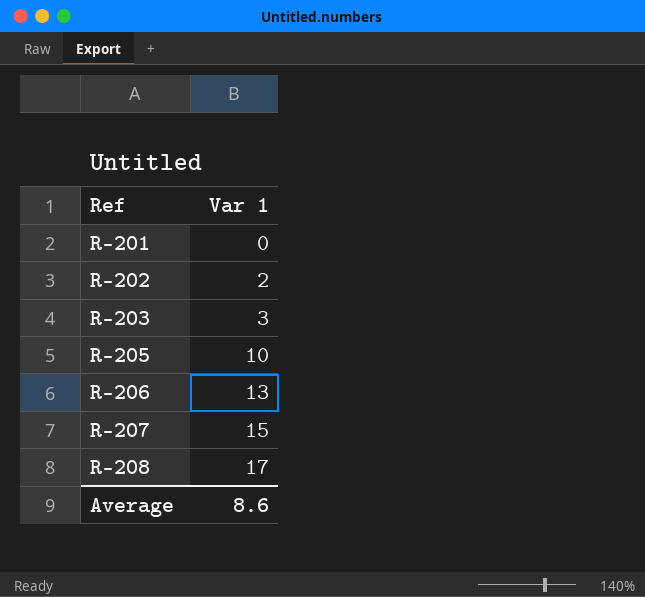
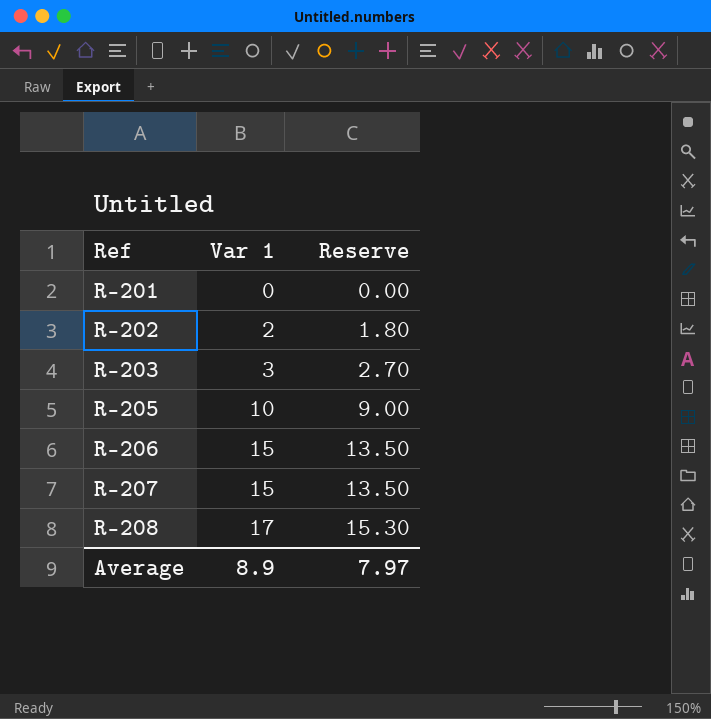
column Reserve | formula: none -> [Var 1] * 0.9
R-206 | Var 1: 13 -> 15
Average | Var 1: 8.6 -> 8.9

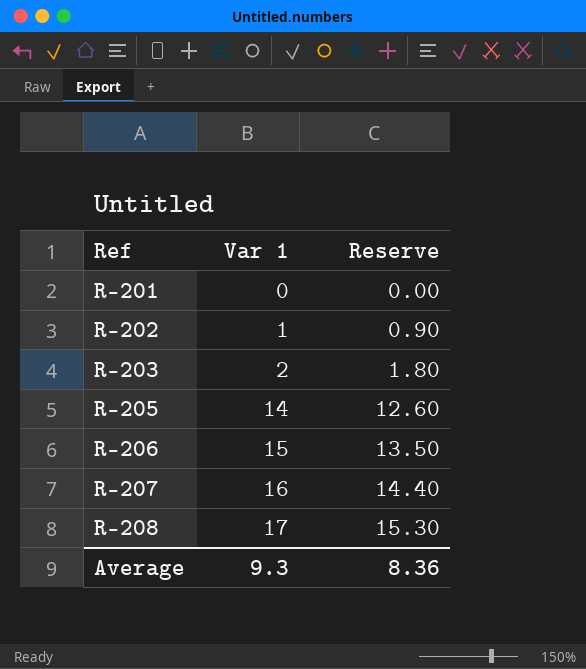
R-202 | Var 1: 2 -> 1
R-202 | Reserve: 1.80 -> 0.90
R-203 | Var 1: 3 -> 2
R-203 | Reserve: 2.70 -> 1.80
R-205 | Var 1: 10 -> 14
R-205 | Reserve: 9.00 -> 12.60
R-207 | Var 1: 15 -> 16
R-207 | Reserve: 13.50 -> 14.40
Average | Var 1: 8.9 -> 9.3
Average | Reserve: 7.97 -> 8.36

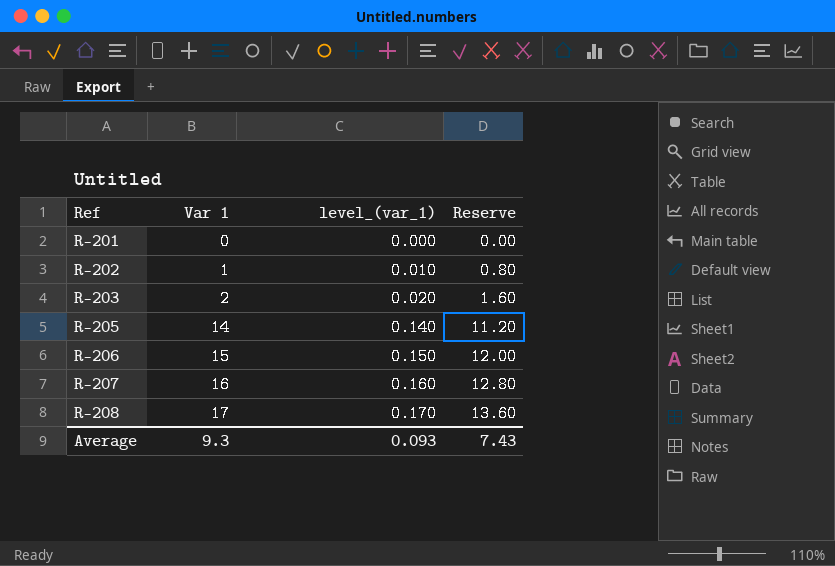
column level_(var_1) | formula: none -> [Var 1] * 0.01
column Reserve | formula: [Var 1] * 0.9 -> [Var 1] * 0.8
Average | Reserve: 8.36 -> 7.43

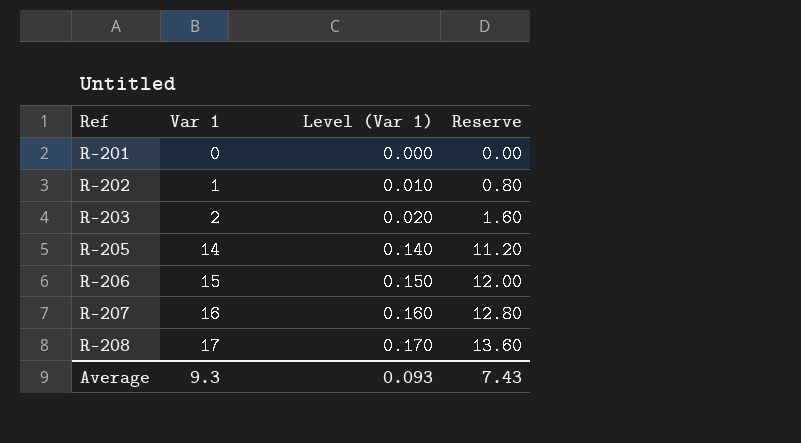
column name: level_(var_1) -> Level (Var 1)

